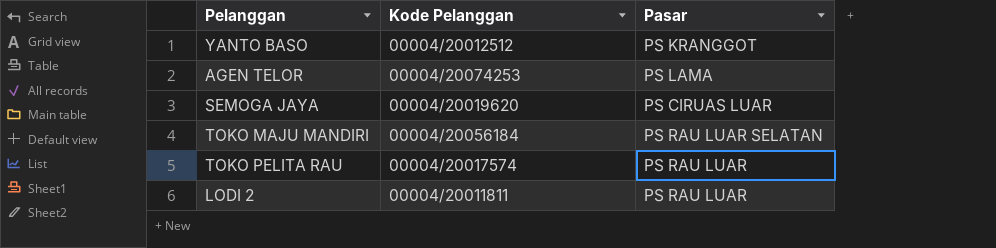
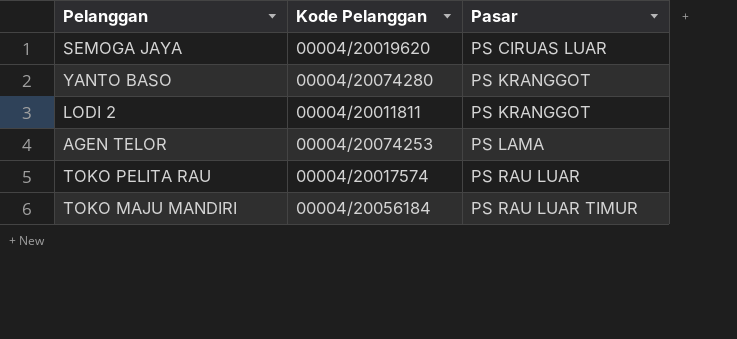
row order: none -> Pasar ascending
YANTO BASO | Kode Pelanggan: 00004/20012512 -> 00004/20074280
LODI 2 | Pasar: PS RAU LUAR -> PS KRANGGOT
TOKO MAJU MANDIRI | Pasar: PS RAU LUAR SELATAN -> PS RAU LUAR TIMUR

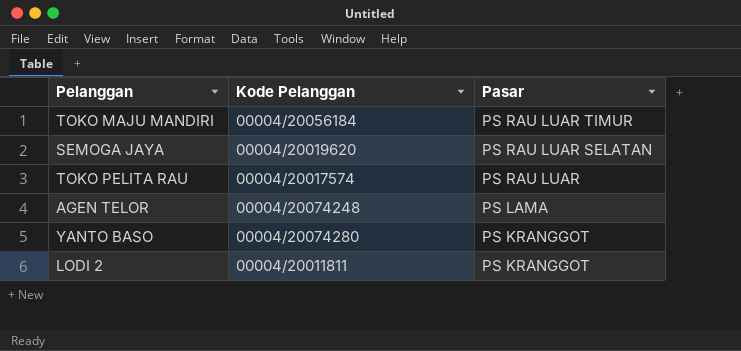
row order: Pasar ascending -> Pasar descending
SEMOGA JAYA | Pasar: PS CIRUAS LUAR -> PS RAU LUAR SELATAN
AGEN TELOR | Kode Pelanggan: 00004/20074253 -> 00004/20074248

